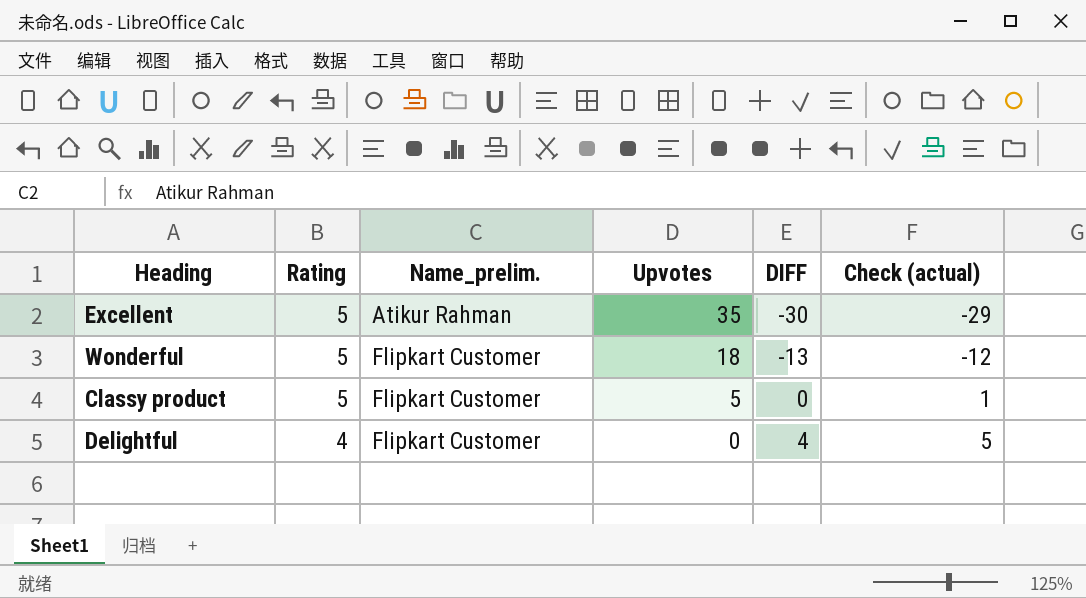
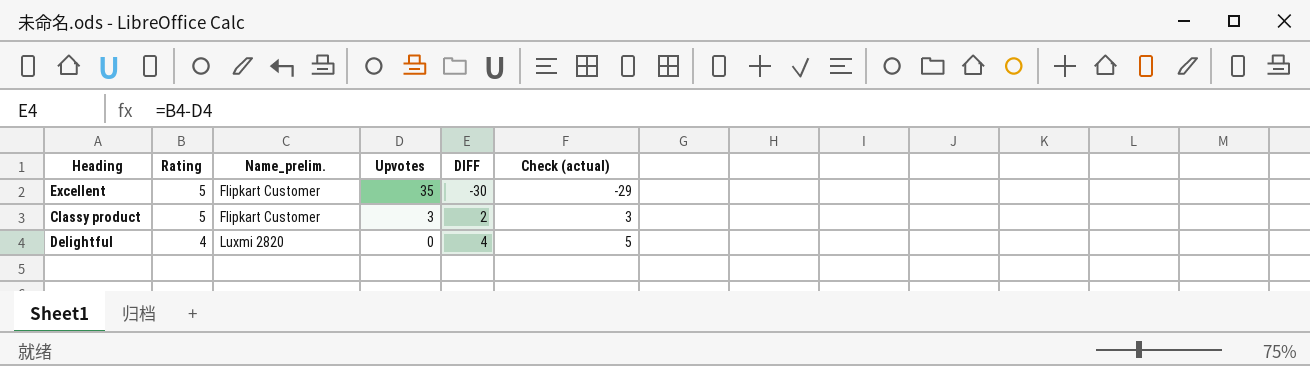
row Wonderful: 5 | Flipkart Customer | 18 | -13 | -12 -> none
Excellent | Name_prelim.: Atikur Rahman -> Flipkart Customer
Classy product | Upvotes: 5 -> 3
Classy product | DIFF: 0 -> 2
Classy product | Check (actual): 1 -> 3
Delightful | Name_prelim.: Flipkart Customer -> Luxmi 2820

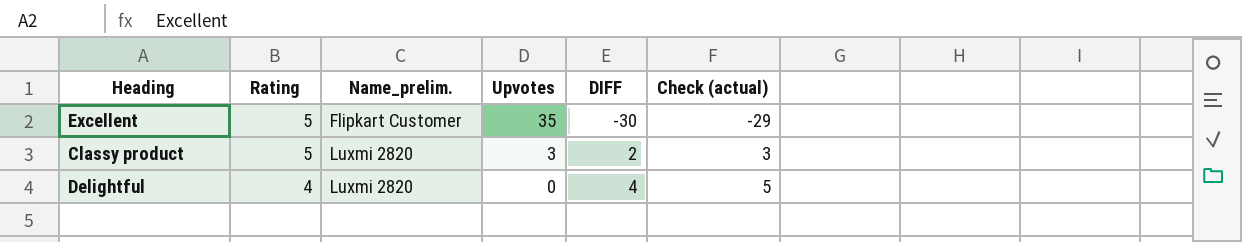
Classy product | Name_prelim.: Flipkart Customer -> Luxmi 2820

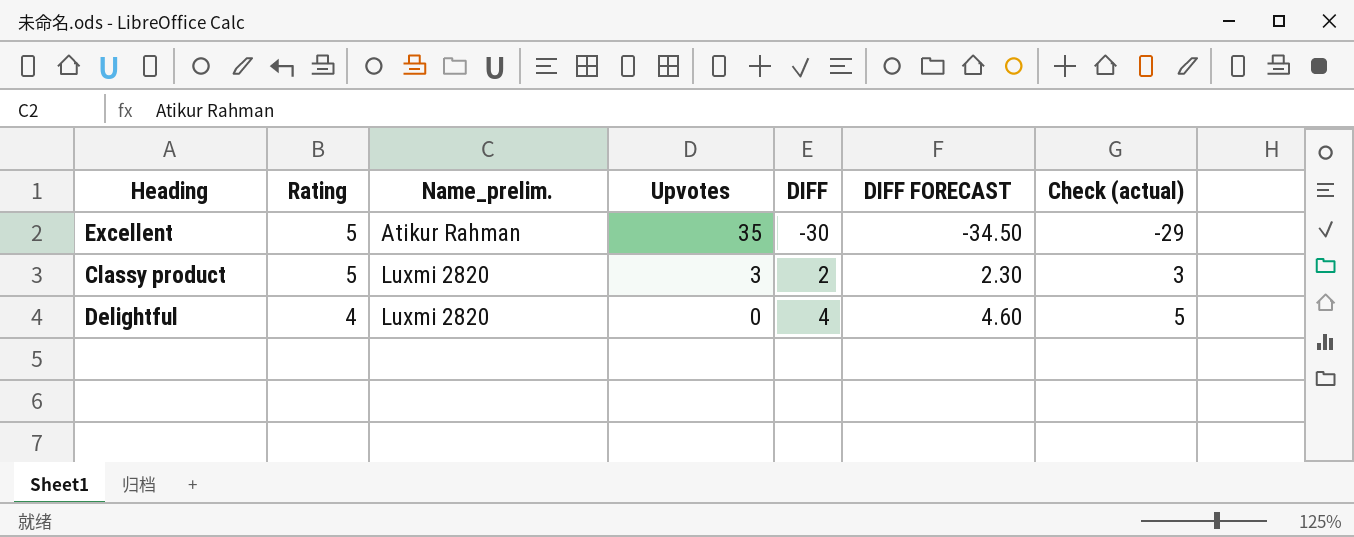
column DIFF FORECAST | formula: none -> [DIFF] * 1.15
Excellent | Name_prelim.: Flipkart Customer -> Atikur Rahman

